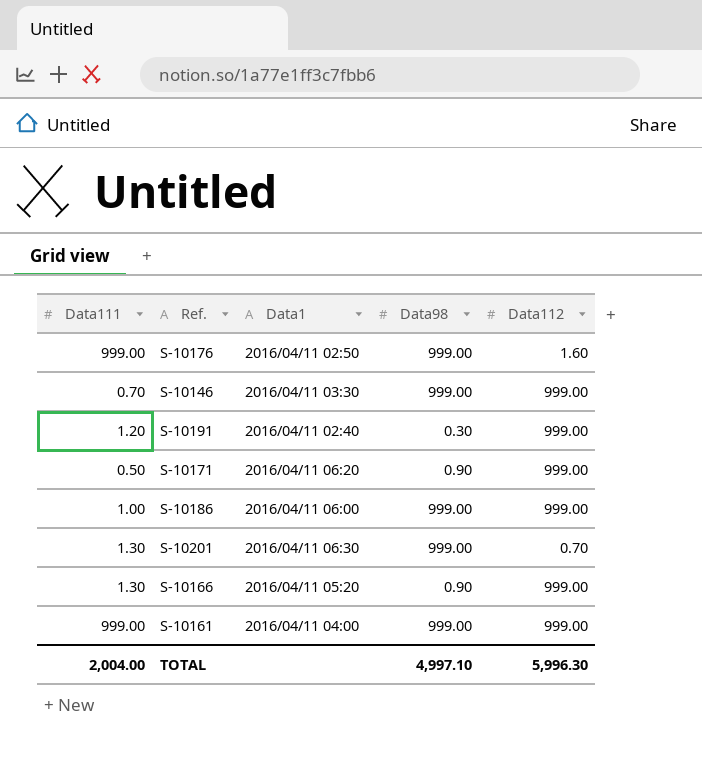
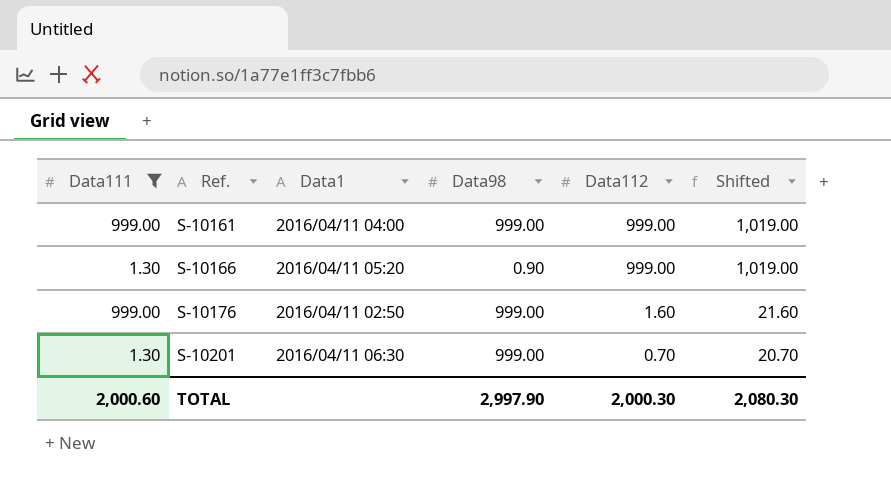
filter: none -> Data111 >= 1.30
row order: none -> Ref. ascending
column Shifted | formula: none -> [Data112] + 20
TOTAL | Data111: 2,004.00 -> 2,000.60
TOTAL | Data98: 4,997.10 -> 2,997.90
TOTAL | Data112: 5,996.30 -> 2,000.30

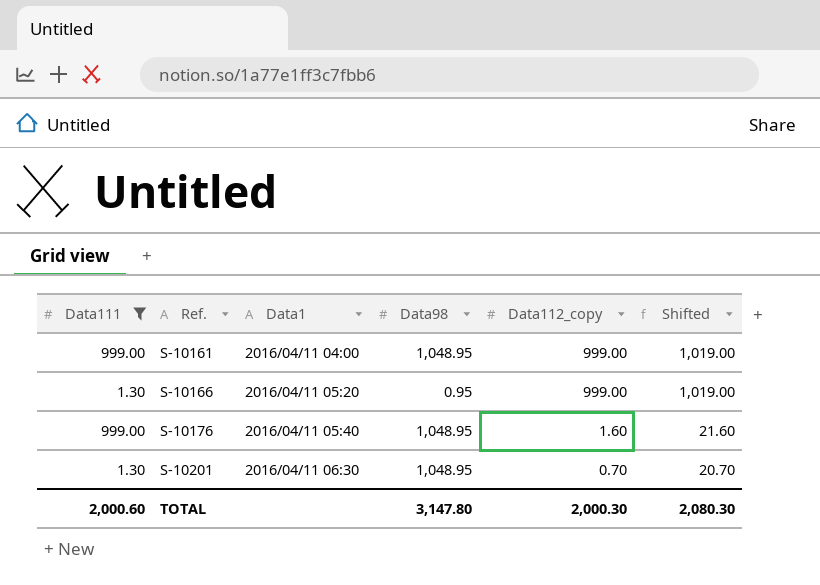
column name: Data112 -> Data112_copy
S-10161 | Data98: 999.00 -> 1,048.95
S-10166 | Data98: 0.90 -> 0.95
S-10176 | Data1: 2016/04/11 02:50 -> 2016/04/11 05:40
S-10176 | Data98: 999.00 -> 1,048.95
S-10201 | Data98: 999.00 -> 1,048.95
TOTAL | Data98: 2,997.90 -> 3,147.80

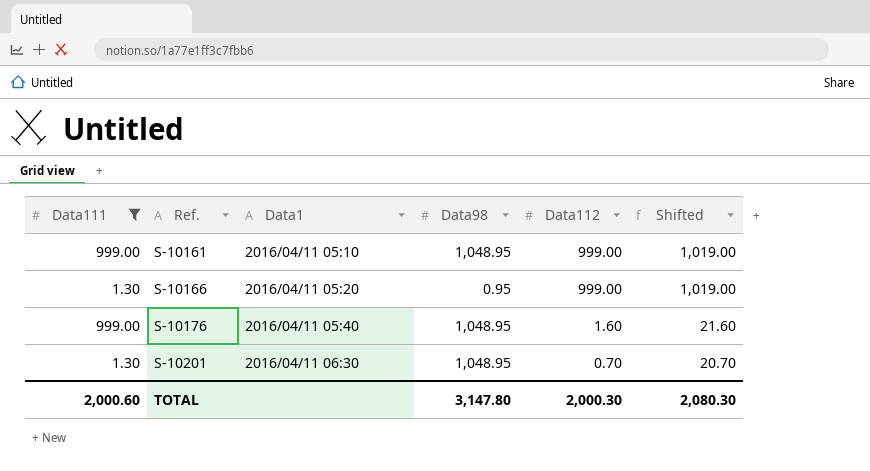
column name: Data112_copy -> Data112
S-10161 | Data1: 2016/04/11 04:00 -> 2016/04/11 05:10

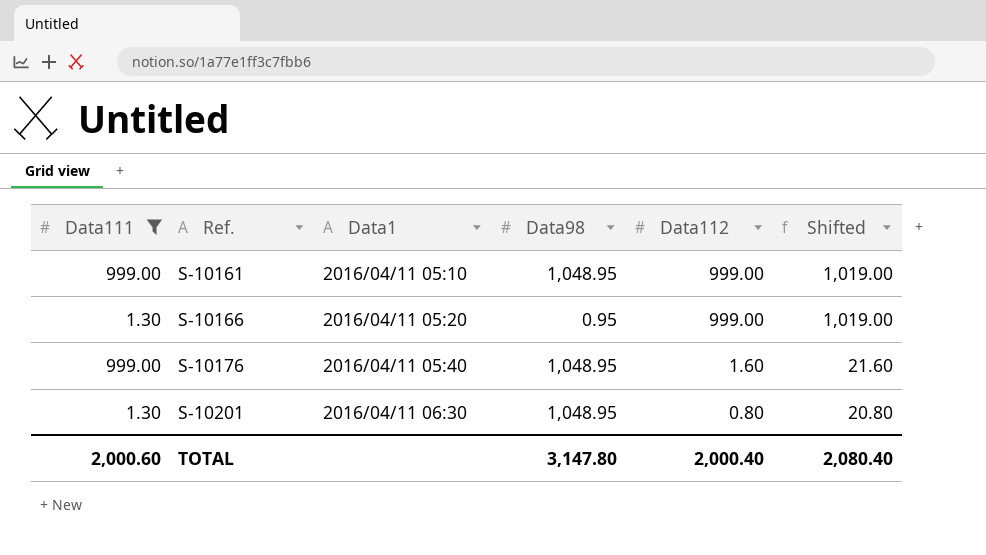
S-10201 | Data112: 0.70 -> 0.80
S-10201 | Shifted: 20.70 -> 20.80
TOTAL | Data112: 2,000.30 -> 2,000.40
TOTAL | Shifted: 2,080.30 -> 2,080.40

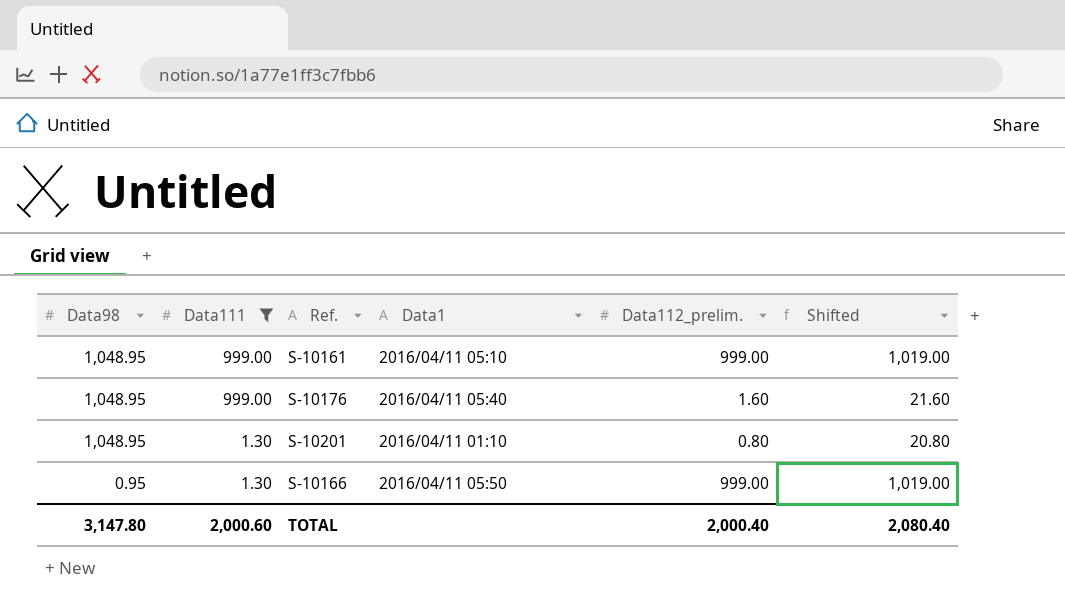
row order: Ref. ascending -> Data98 descending
column Data98 | position: 4 -> 1
column name: Data112 -> Data112_prelim.
S-10201 | Data1: 2016/04/11 06:30 -> 2016/04/11 01:10
S-10166 | Data1: 2016/04/11 05:20 -> 2016/04/11 05:50

